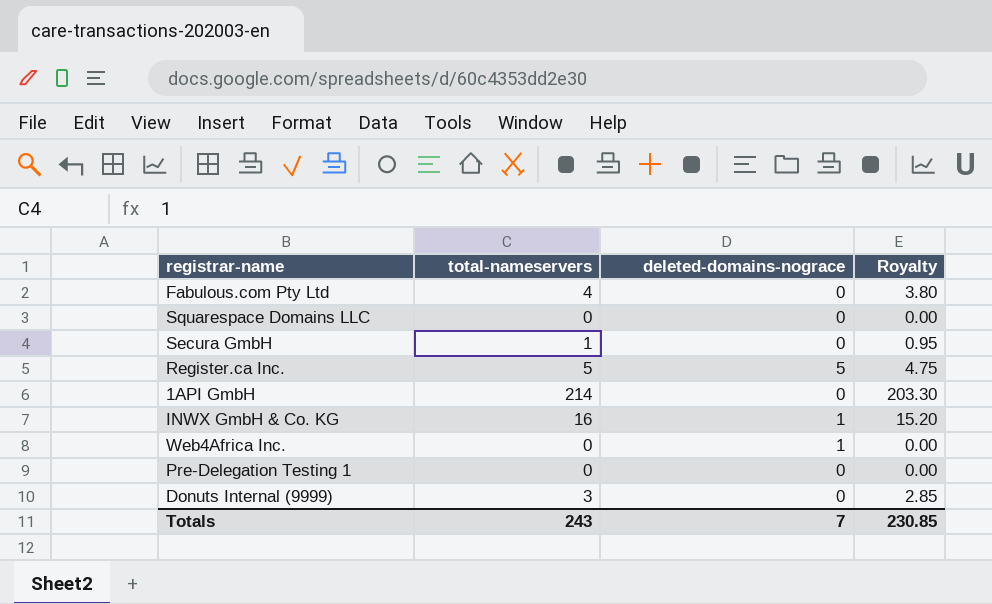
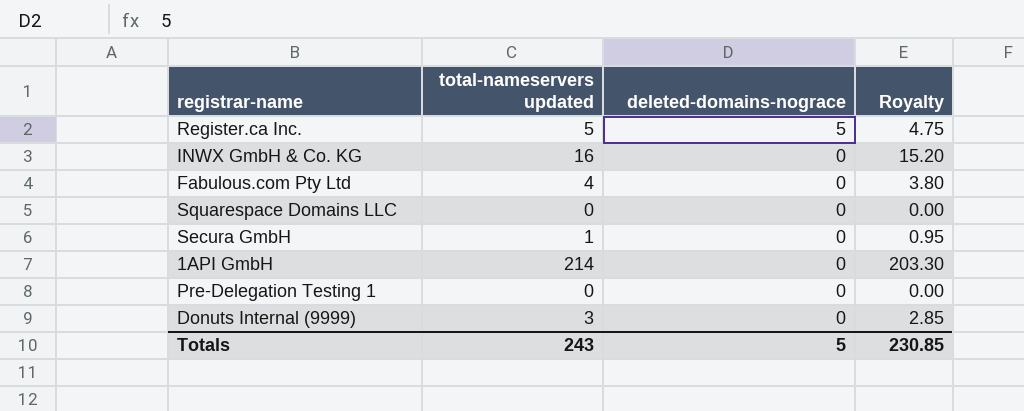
row order: none -> deleted-domains-nograce descending
column name: total-nameservers -> total-nameservers updated
row Web4Africa Inc.: 0 | 1 | 0.00 -> none
INWX GmbH & Co. KG | deleted-domains-nograce: 1 -> 0
Totals | deleted-domains-nograce: 7 -> 5

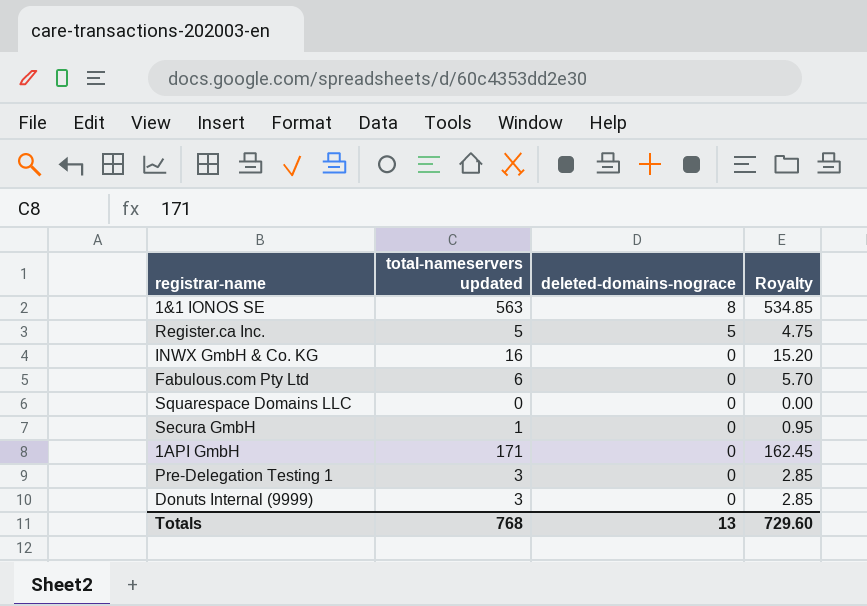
row 1&1 IONOS SE: none -> 563 | 8 | 534.85
Fabulous.com Pty Ltd | total-nameservers updated: 4 -> 6
Fabulous.com Pty Ltd | Royalty: 3.80 -> 5.70
1API GmbH | total-nameservers updated: 214 -> 171
1API GmbH | Royalty: 203.30 -> 162.45
Pre-Delegation Testing 1 | total-nameservers updated: 0 -> 3
Pre-Delegation Testing 1 | Royalty: 0.00 -> 2.85
Totals | total-nameservers updated: 243 -> 768
Totals | deleted-domains-nograce: 5 -> 13
Totals | Royalty: 230.85 -> 729.60

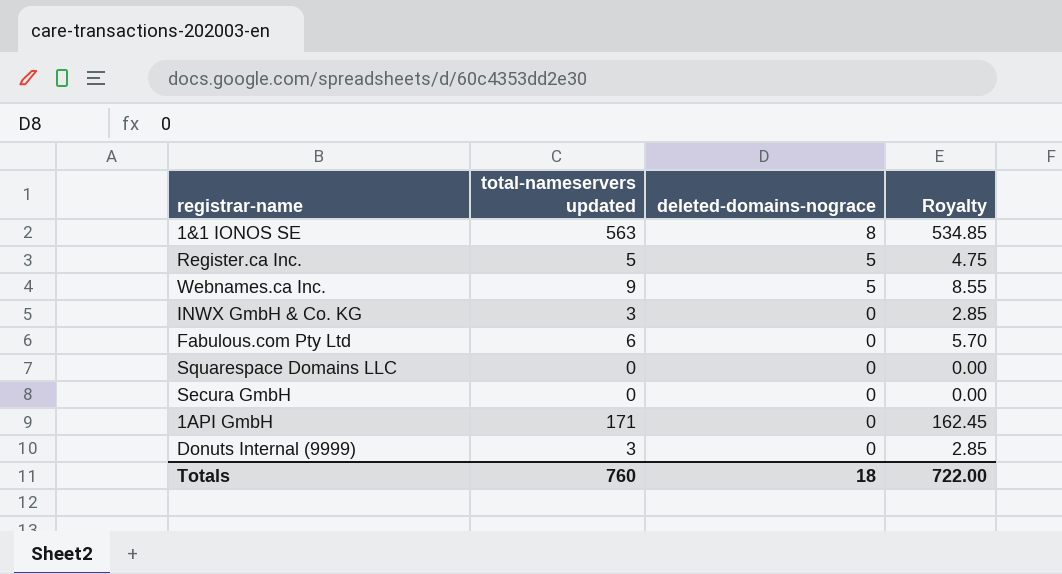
row Pre-Delegation Testing 1: 3 | 0 | 2.85 -> none
row Webnames.ca Inc.: none -> 9 | 5 | 8.55
INWX GmbH & Co. KG | total-nameservers updated: 16 -> 3
INWX GmbH & Co. KG | Royalty: 15.20 -> 2.85
Secura GmbH | total-nameservers updated: 1 -> 0
Secura GmbH | Royalty: 0.95 -> 0.00
Totals | total-nameservers updated: 768 -> 760
Totals | deleted-domains-nograce: 13 -> 18
Totals | Royalty: 729.60 -> 722.00

